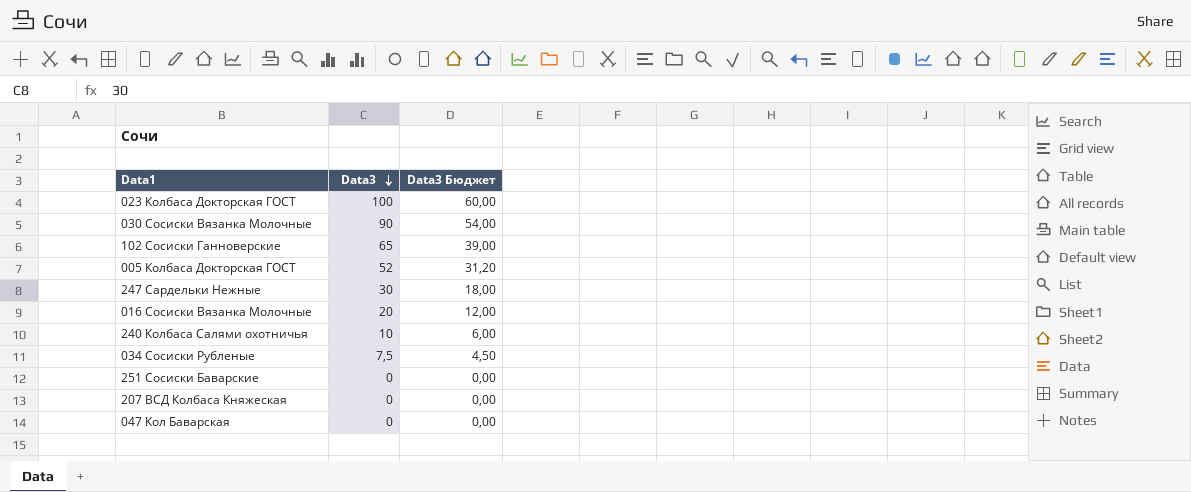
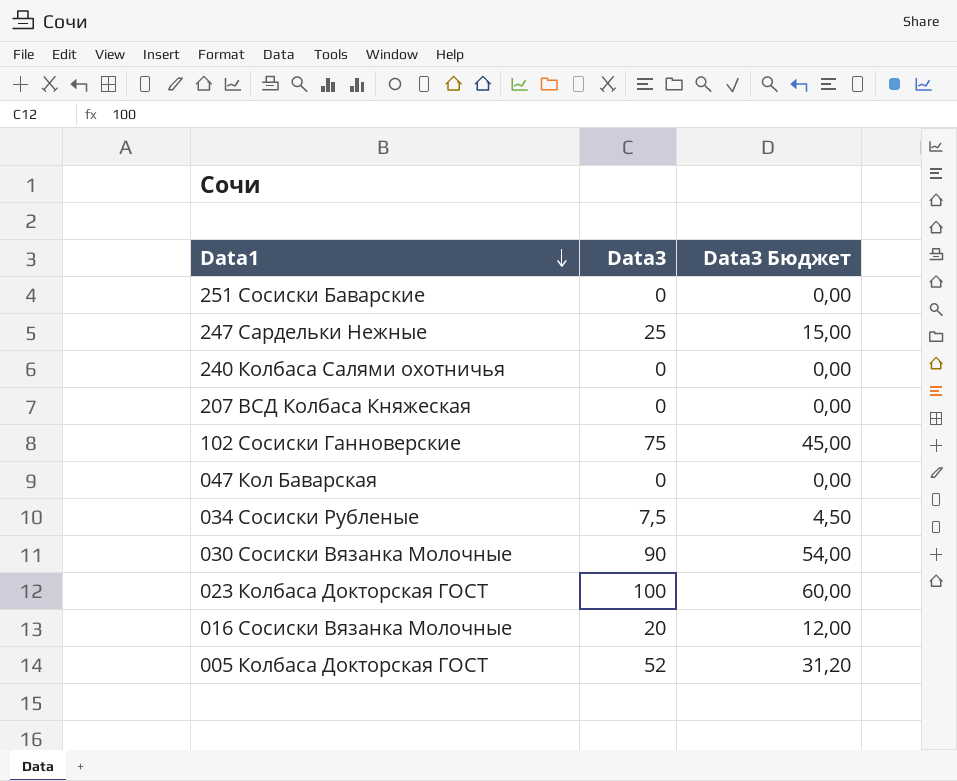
row order: Data3 descending -> Data1 descending
247 Сардельки Нежные | Data3: 30 -> 25
247 Сардельки Нежные | Data3 Бюджет: 18,00 -> 15,00
240 Колбаса Салями охотничья | Data3: 10 -> 0
240 Колбаса Салями охотничья | Data3 Бюджет: 6,00 -> 0,00
102 Сосиски Ганноверские | Data3: 65 -> 75
102 Сосиски Ганноверские | Data3 Бюджет: 39,00 -> 45,00

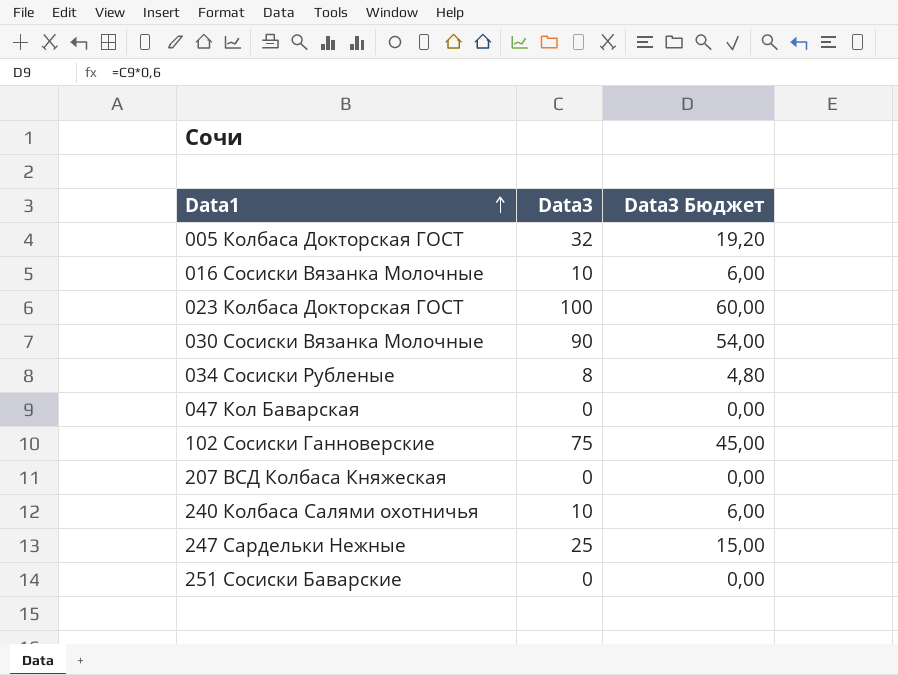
row order: Data1 descending -> Data1 ascending
005 Колбаса Докторская ГОСТ | Data3: 52 -> 32
005 Колбаса Докторская ГОСТ | Data3 Бюджет: 31,20 -> 19,20
016 Сосиски Вязанка Молочные | Data3: 20 -> 10
016 Сосиски Вязанка Молочные | Data3 Бюджет: 12,00 -> 6,00
034 Сосиски Рубленые | Data3: 7,5 -> 8
034 Сосиски Рубленые | Data3 Бюджет: 4,50 -> 4,80
240 Колбаса Салями охотничья | Data3: 0 -> 10
240 Колбаса Салями охотничья | Data3 Бюджет: 0,00 -> 6,00

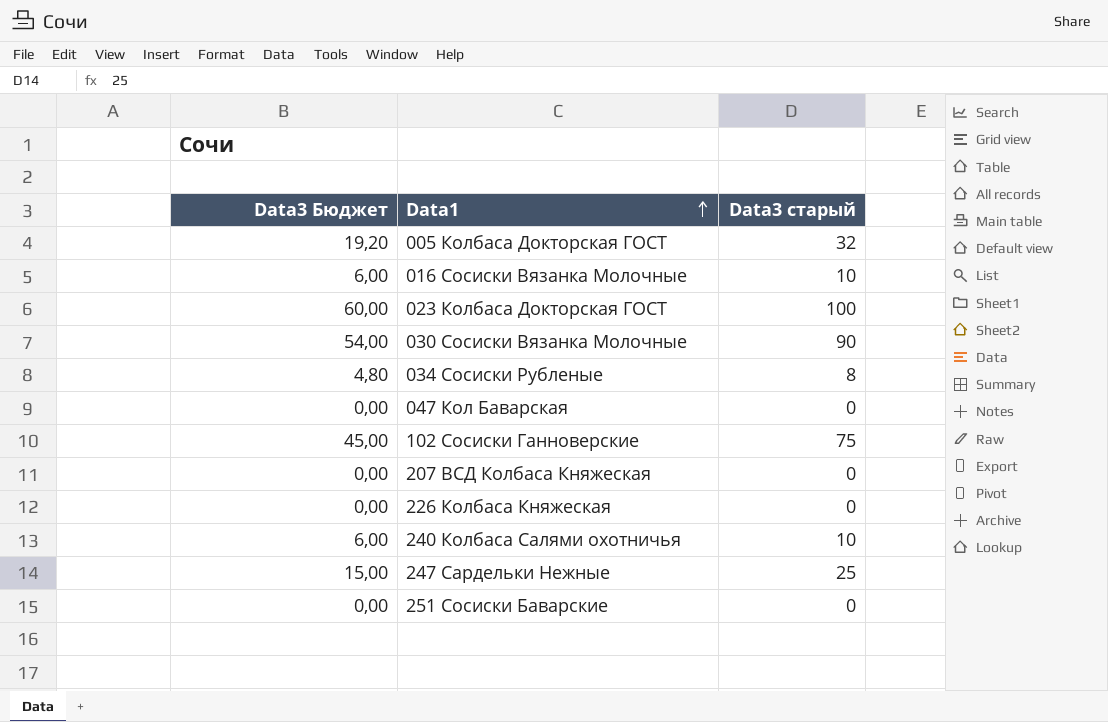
column Data3 Бюджет | position: 3 -> 1
column name: Data3 -> Data3 старый
row 226 Колбаса Княжеская: none -> 0,00 | 0

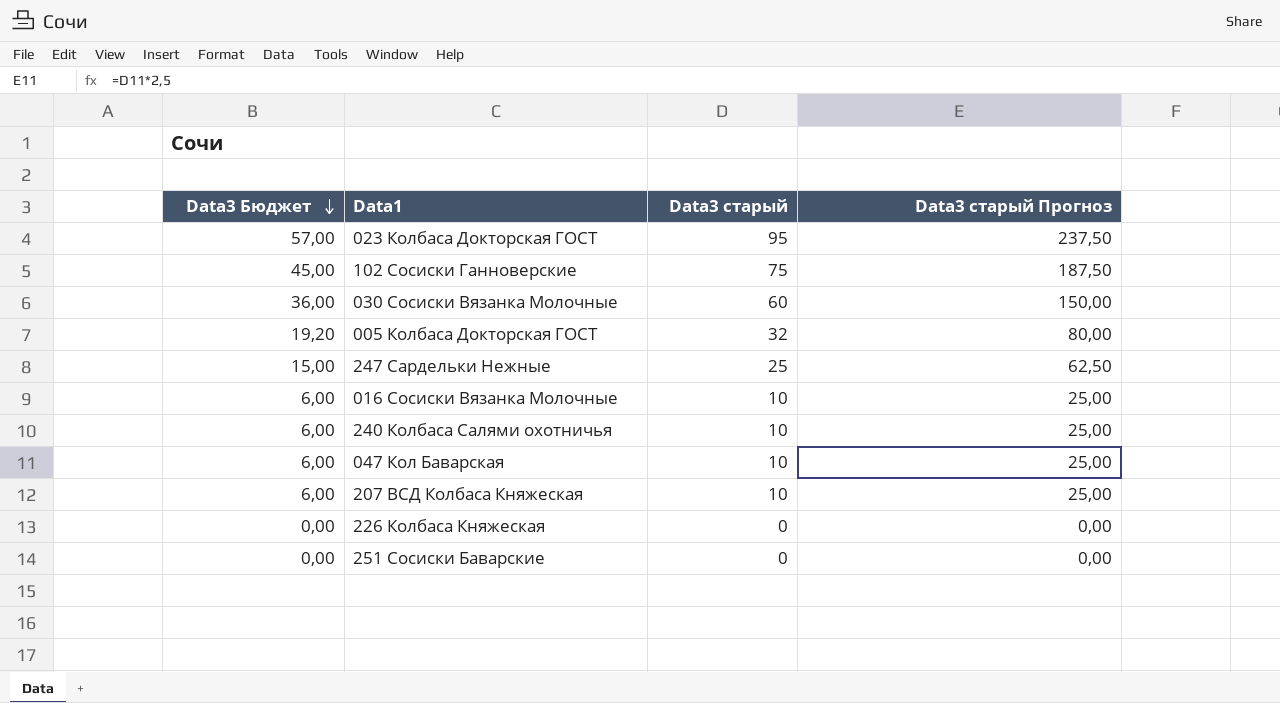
row order: Data1 ascending -> Data3 Бюджет descending
column Data3 старый Прогноз | formula: none -> [Data3 старый] * 2,5
row 034 Сосиски Рубленые: 4,80 | 8 -> none
023 Колбаса Докторская ГОСТ | Data3 Бюджет: 60,00 -> 57,00
023 Колбаса Докторская ГОСТ | Data3 старый: 100 -> 95
030 Сосиски Вязанка Молочные | Data3 Бюджет: 54,00 -> 36,00
030 Сосиски Вязанка Молочные | Data3 старый: 90 -> 60
047 Кол Баварская | Data3 Бюджет: 0,00 -> 6,00
047 Кол Баварская | Data3 старый: 0 -> 10
207 ВСД Колбаса Княжеская | Data3 Бюджет: 0,00 -> 6,00
207 ВСД Колбаса Княжеская | Data3 старый: 0 -> 10

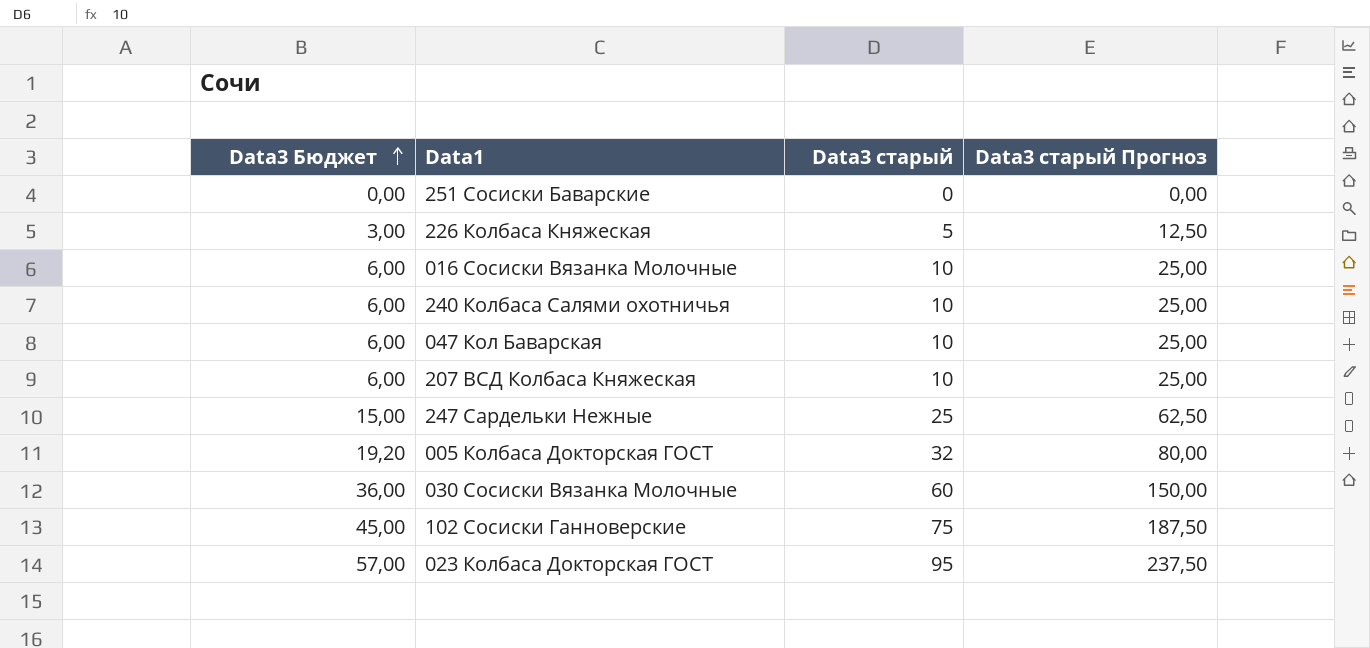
row order: Data3 Бюджет descending -> Data3 Бюджет ascending
226 Колбаса Княжеская | Data3 Бюджет: 0,00 -> 3,00
226 Колбаса Княжеская | Data3 старый: 0 -> 5
226 Колбаса Княжеская | Data3 старый Прогноз: 0,00 -> 12,50

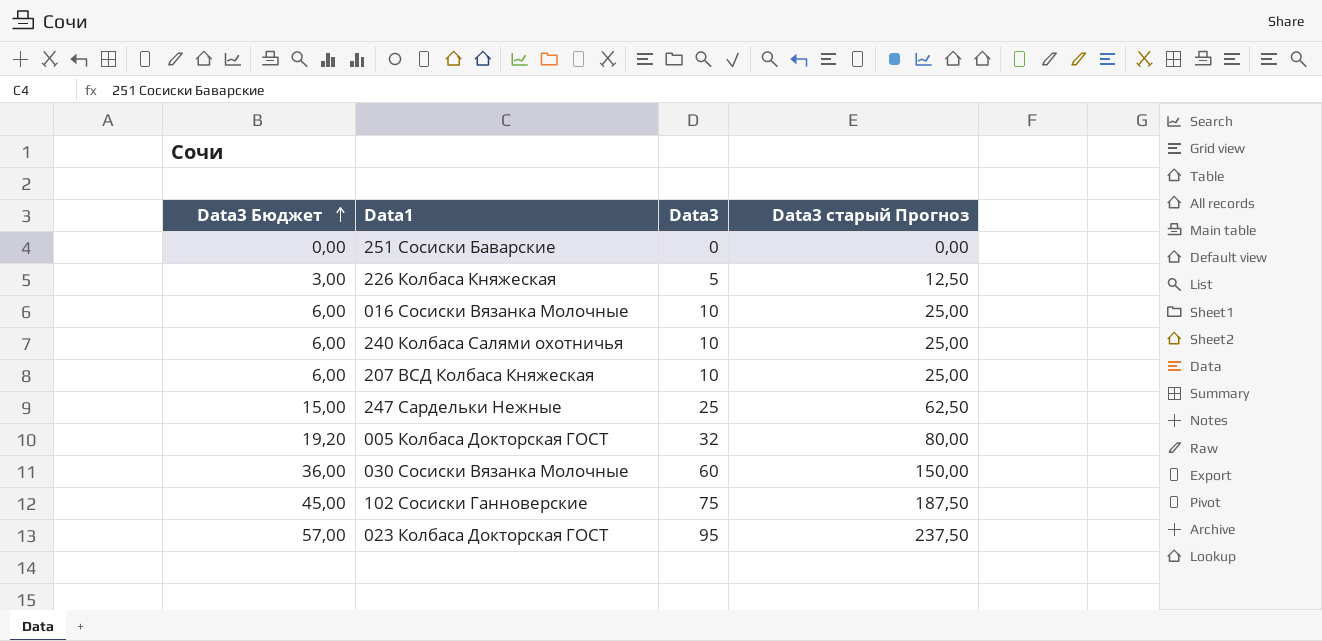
column name: Data3 старый -> Data3
row 047 Кол Баварская: 6,00 | 10 | 25,00 -> none

